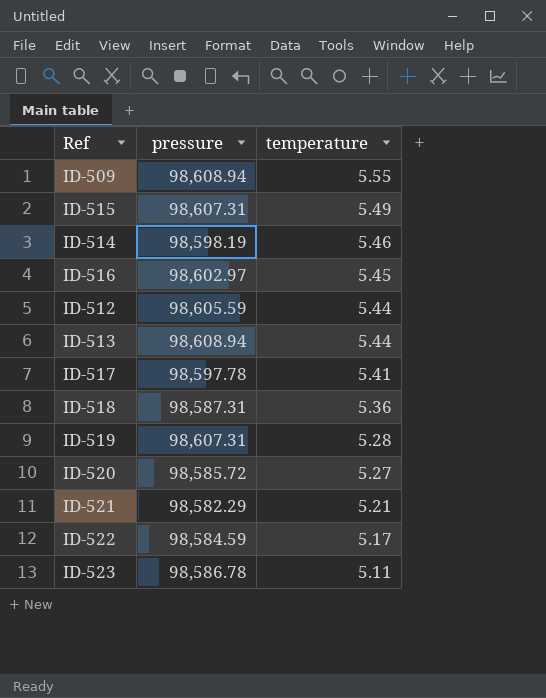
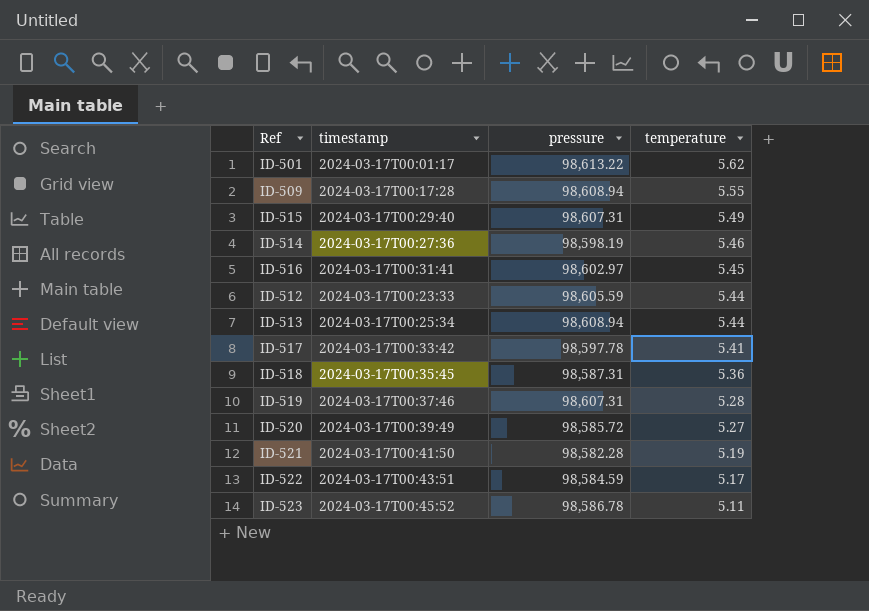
column timestamp | position: none -> 2
row ID-501: none -> 2024-03-17T00:01:17 | 98,613.22 | 5.62
ID-521 | pressure: 98,582.29 -> 98,582.28
ID-521 | temperature: 5.21 -> 5.19

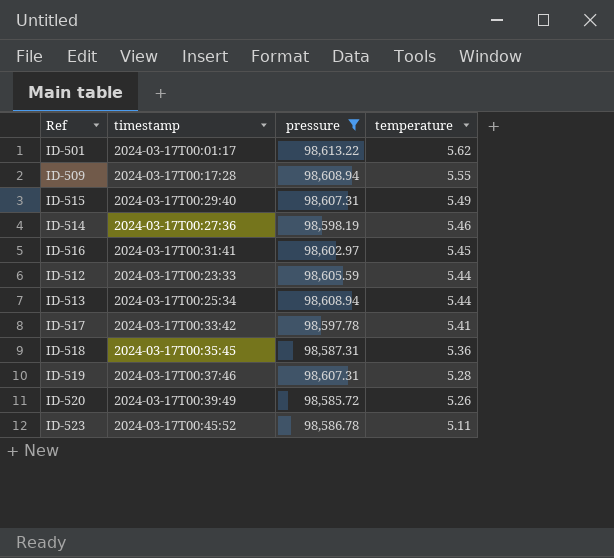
filter: none -> pressure >= 98,585.72
ID-520 | temperature: 5.27 -> 5.26

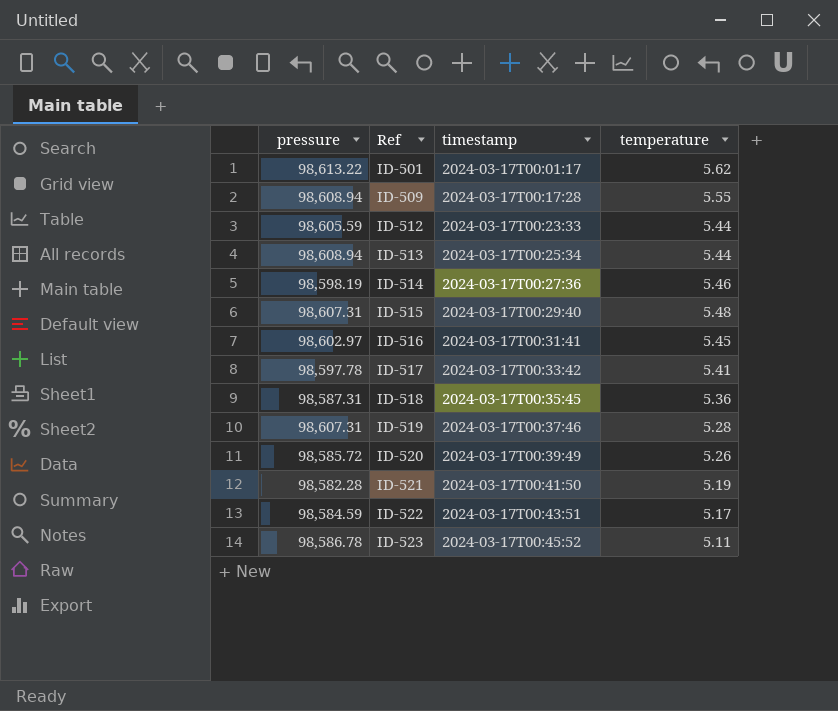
filter: pressure >= 98,585.72 -> none
row order: temperature descending -> Ref ascending
column pressure | position: 3 -> 1
ID-515 | temperature: 5.49 -> 5.48

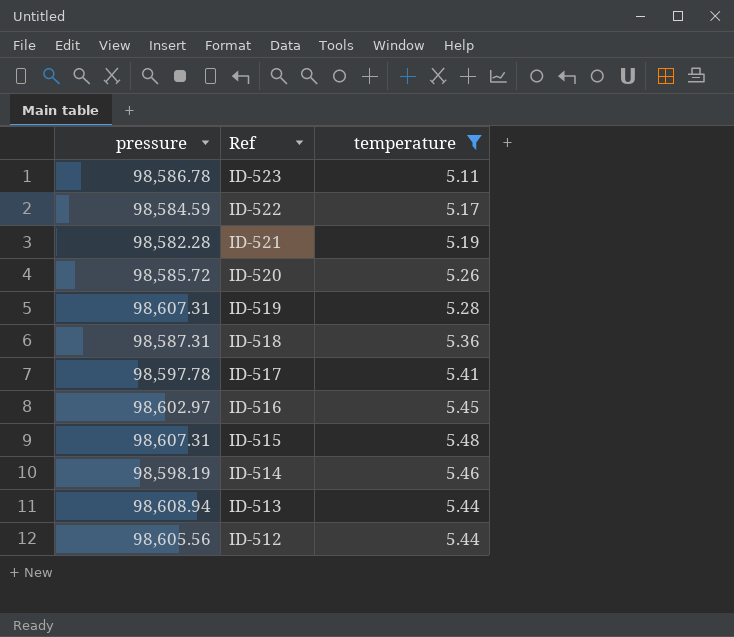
filter: none -> temperature <= 5.48
row order: Ref ascending -> Ref descending
column timestamp | position: 3 -> none
ID-512 | pressure: 98,605.59 -> 98,605.56

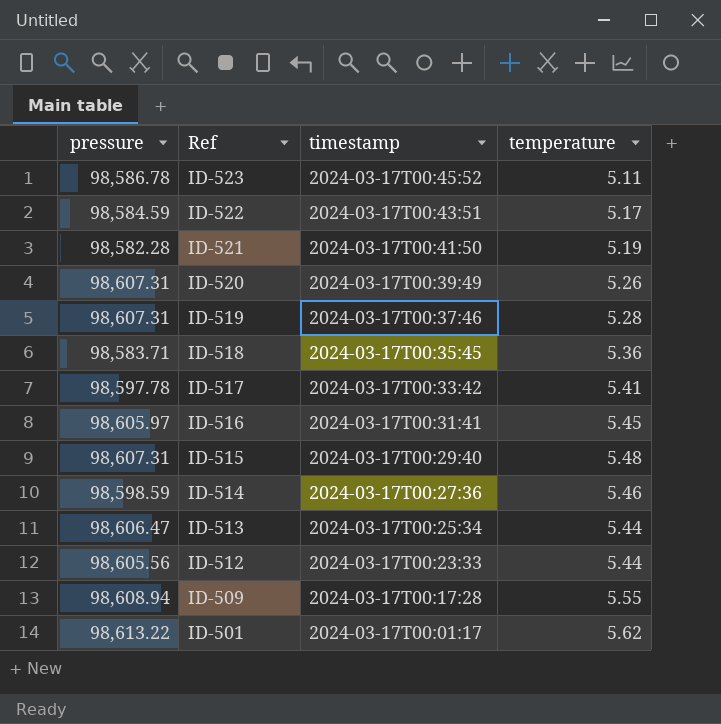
filter: temperature <= 5.48 -> none
column timestamp | position: none -> 3
ID-520 | pressure: 98,585.72 -> 98,607.31
ID-518 | pressure: 98,587.31 -> 98,583.71
ID-516 | pressure: 98,602.97 -> 98,605.97
ID-514 | pressure: 98,598.19 -> 98,598.59
ID-513 | pressure: 98,608.94 -> 98,606.47

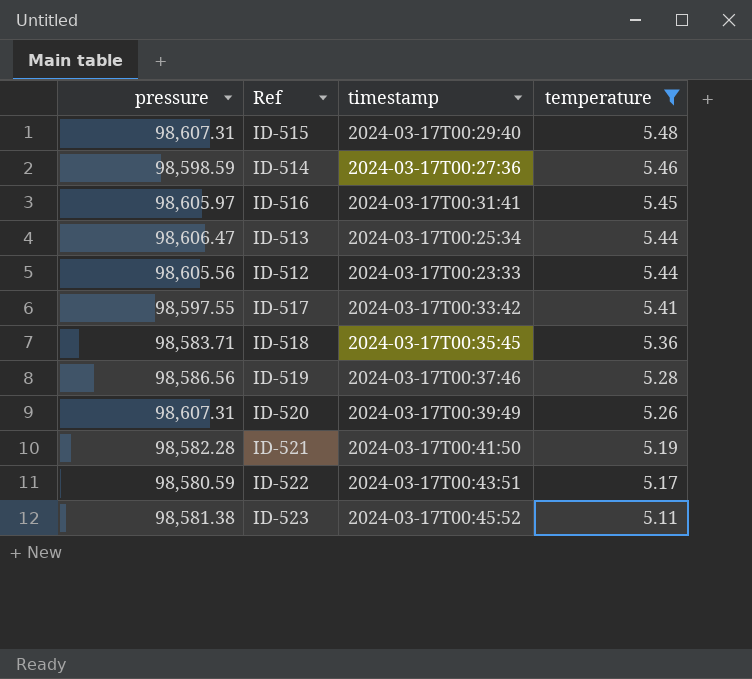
filter: none -> temperature <= 5.48
row order: Ref descending -> temperature descending
ID-517 | pressure: 98,597.78 -> 98,597.55
ID-519 | pressure: 98,607.31 -> 98,586.56
ID-522 | pressure: 98,584.59 -> 98,580.59
ID-523 | pressure: 98,586.78 -> 98,581.38

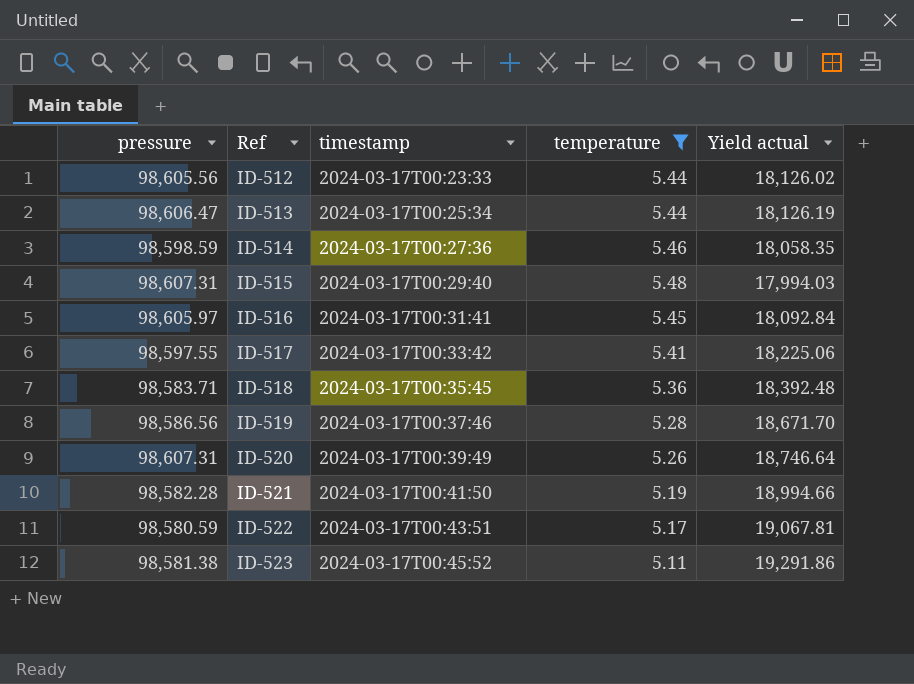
row order: temperature descending -> Ref ascending
column Yield actual | formula: none -> [pressure] / [temperature]

